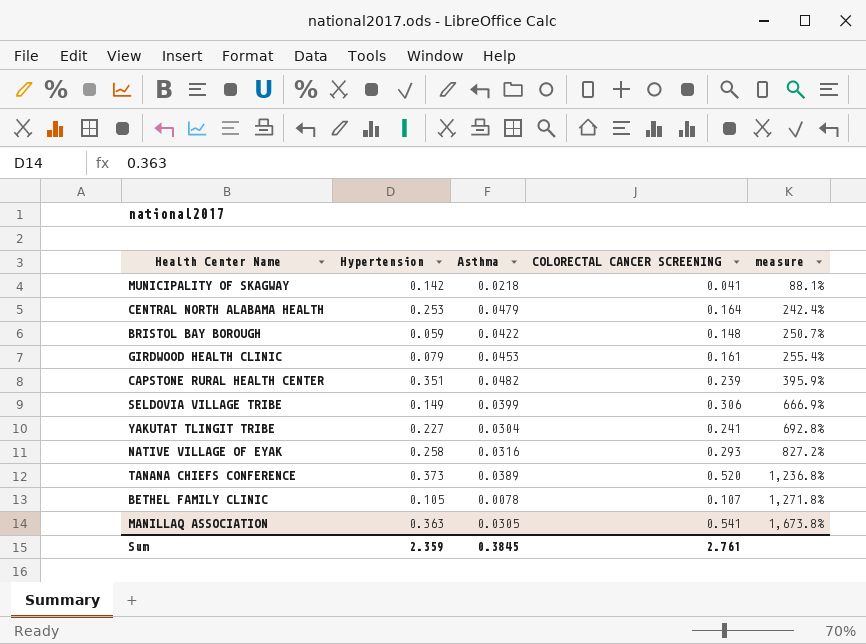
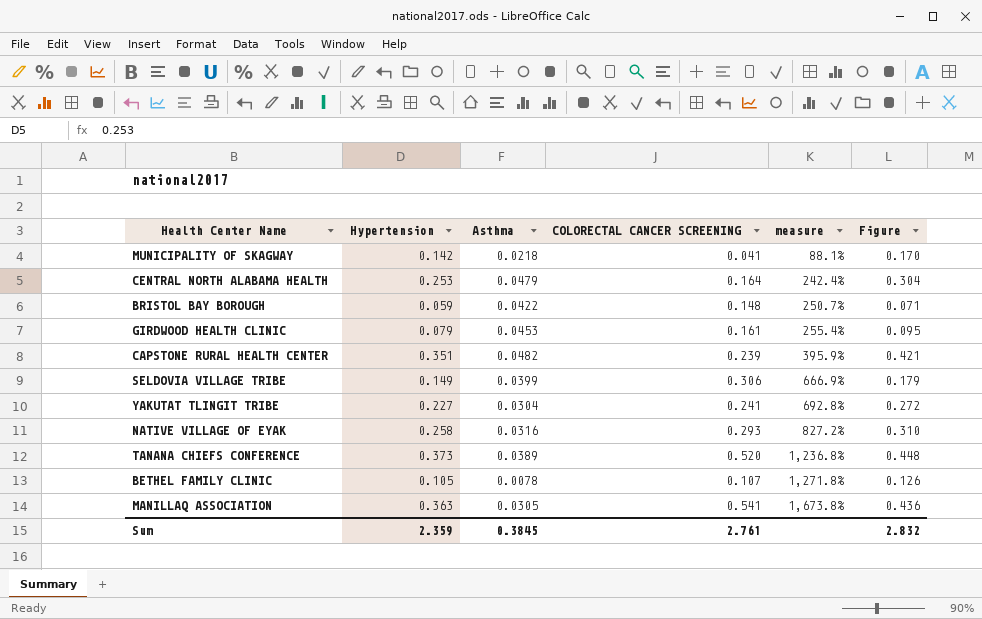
column Figure | formula: none -> [Hypertension] * 1.2

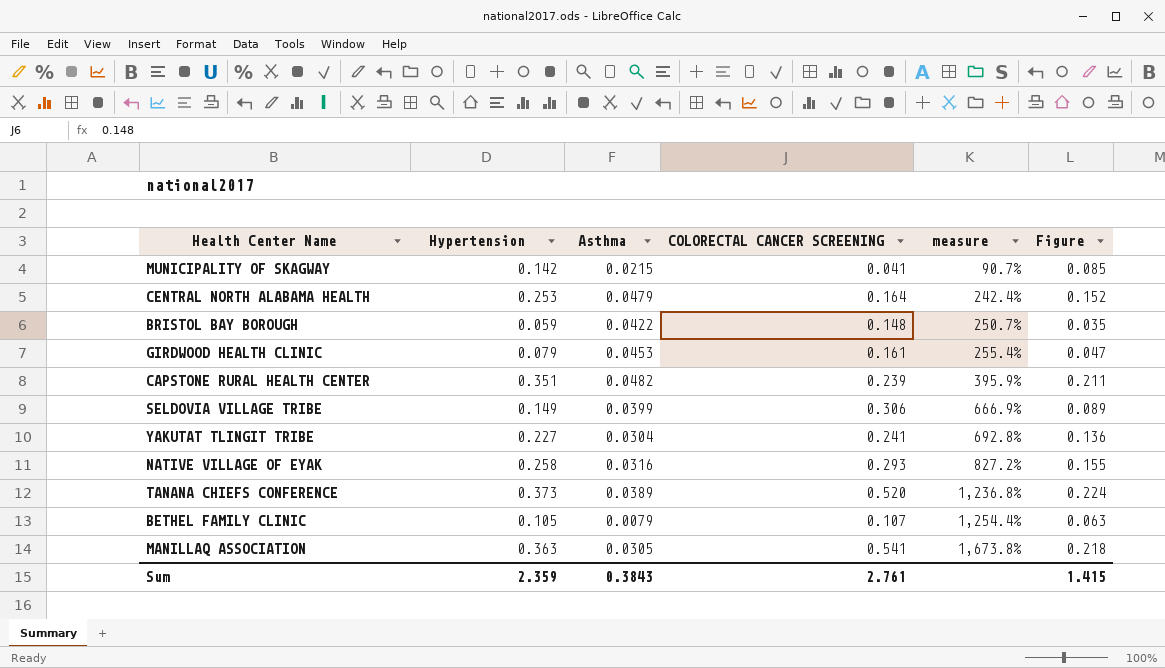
column Figure | formula: [Hypertension] * 1.2 -> [Hypertension] * 0.6
MUNICIPALITY OF SKAGWAY | Asthma: 0.0218 -> 0.0215
MUNICIPALITY OF SKAGWAY | measure: 88.1% -> 90.7%
BETHEL FAMILY CLINIC | Asthma: 0.0078 -> 0.0079
BETHEL FAMILY CLINIC | measure: 1,271.8% -> 1,254.4%
Sum | Asthma: 0.3845 -> 0.3843
Sum | Figure: 2.832 -> 1.415

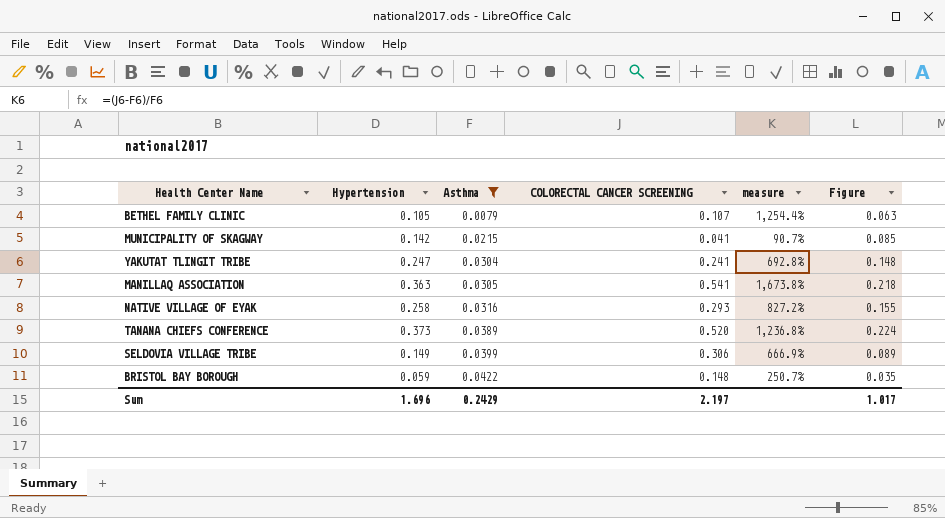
filter: none -> Asthma <= 0.0422
row order: measure ascending -> Asthma ascending
YAKUTAT TLINGIT TRIBE | Hypertension: 0.227 -> 0.247
YAKUTAT TLINGIT TRIBE | Figure: 0.136 -> 0.148
Sum | Hypertension: 2.359 -> 1.696
Sum | Asthma: 0.3843 -> 0.2429
Sum | COLORECTAL CANCER SCREENING: 2.761 -> 2.197
Sum | Figure: 1.415 -> 1.017

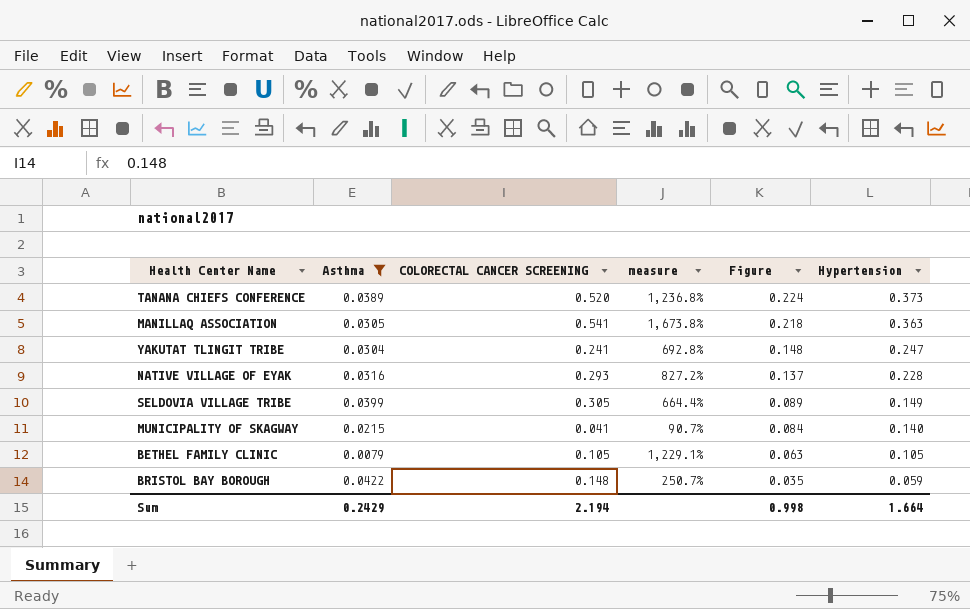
row order: Asthma ascending -> Figure descending
column Hypertension | position: 2 -> 6
NATIVE VILLAGE OF EYAK | Figure: 0.155 -> 0.137
NATIVE VILLAGE OF EYAK | Hypertension: 0.258 -> 0.228
SELDOVIA VILLAGE TRIBE | COLORECTAL CANCER SCREENING: 0.306 -> 0.305
SELDOVIA VILLAGE TRIBE | measure: 666.9% -> 664.4%
MUNICIPALITY OF SKAGWAY | Figure: 0.085 -> 0.084
MUNICIPALITY OF SKAGWAY | Hypertension: 0.142 -> 0.140
BETHEL FAMILY CLINIC | COLORECTAL CANCER SCREENING: 0.107 -> 0.105
BETHEL FAMILY CLINIC | measure: 1,254.4% -> 1,229.1%
Sum | COLORECTAL CANCER SCREENING: 2.197 -> 2.194
Sum | Figure: 1.017 -> 0.998
Sum | Hypertension: 1.696 -> 1.664

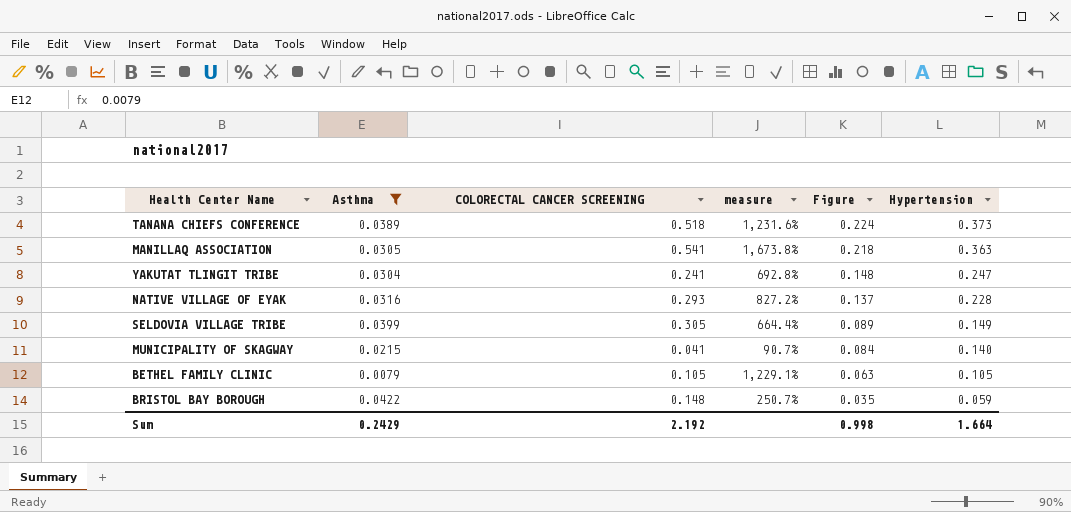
TANANA CHIEFS CONFERENCE | COLORECTAL CANCER SCREENING: 0.520 -> 0.518
TANANA CHIEFS CONFERENCE | measure: 1,236.8% -> 1,231.6%
Sum | COLORECTAL CANCER SCREENING: 2.194 -> 2.192

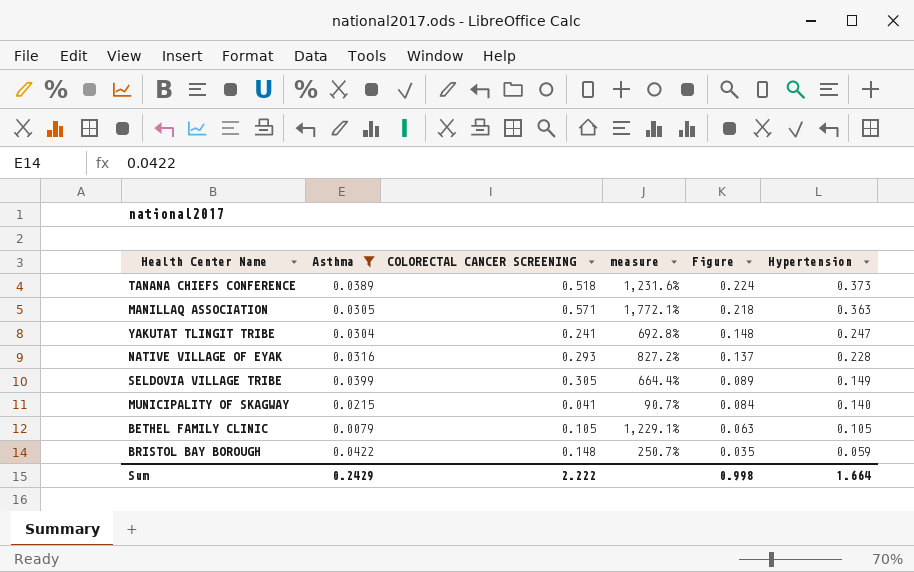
MANILLAQ ASSOCIATION | COLORECTAL CANCER SCREENING: 0.541 -> 0.571
MANILLAQ ASSOCIATION | measure: 1,673.8% -> 1,772.1%
Sum | COLORECTAL CANCER SCREENING: 2.192 -> 2.222

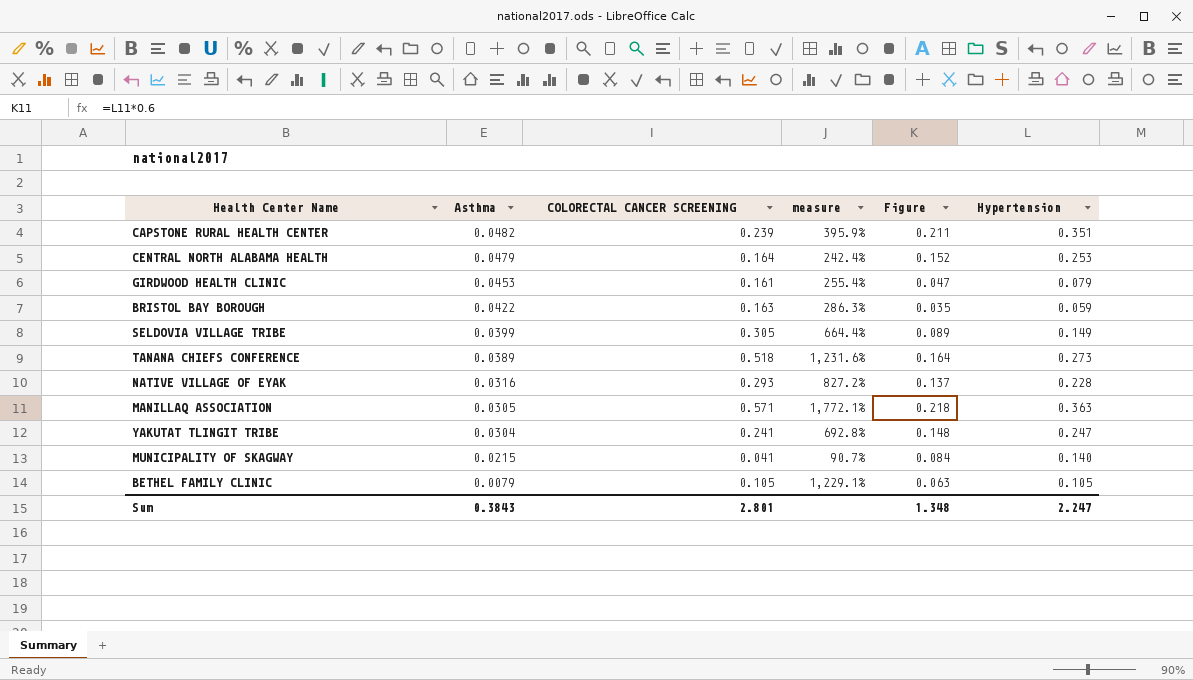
filter: Asthma <= 0.0422 -> none
row order: Figure descending -> Asthma descending
BRISTOL BAY BOROUGH | COLORECTAL CANCER SCREENING: 0.148 -> 0.163
BRISTOL BAY BOROUGH | measure: 250.7% -> 286.3%
TANANA CHIEFS CONFERENCE | Figure: 0.224 -> 0.164
TANANA CHIEFS CONFERENCE | Hypertension: 0.373 -> 0.273
Sum | Asthma: 0.2429 -> 0.3843
Sum | COLORECTAL CANCER SCREENING: 2.222 -> 2.801
Sum | Figure: 0.998 -> 1.348
Sum | Hypertension: 1.664 -> 2.247

